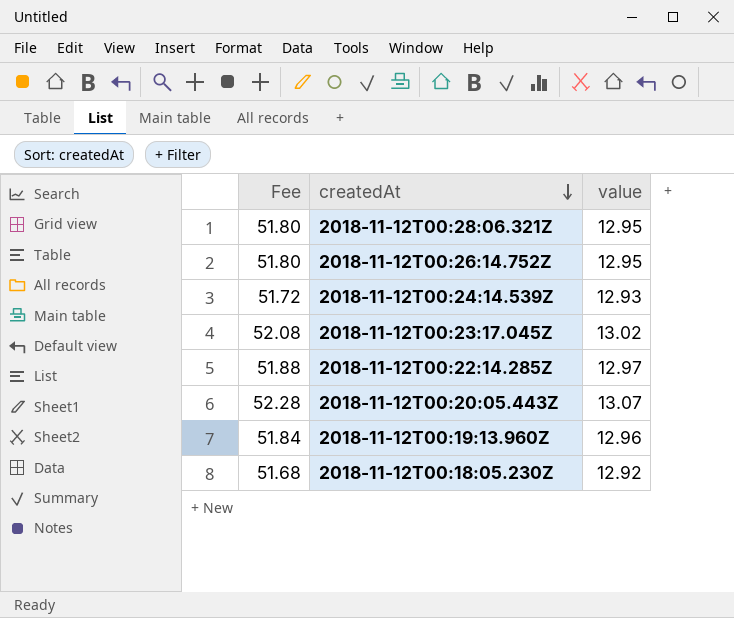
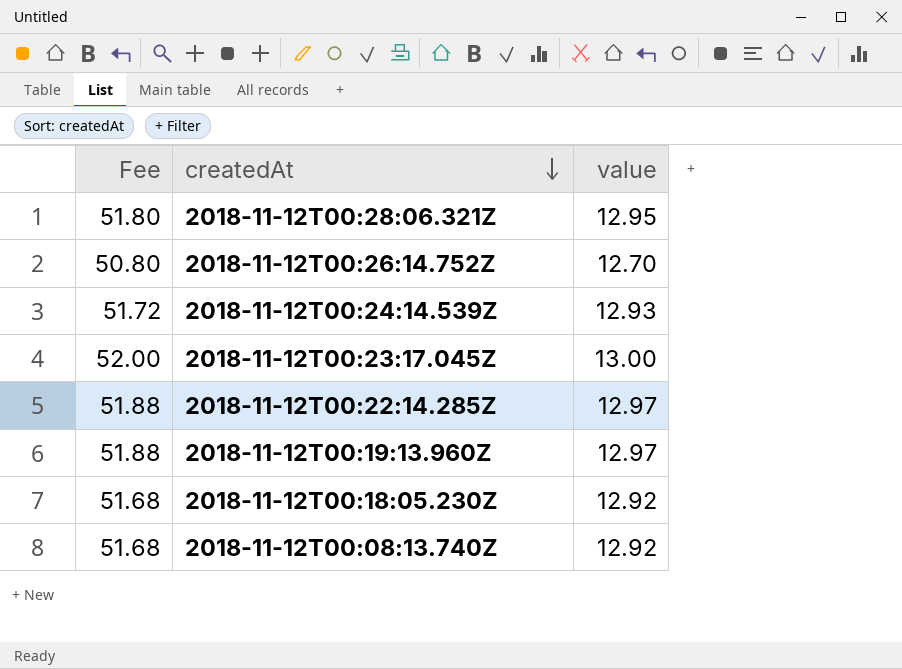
row 2018-11-12T00:20:05.443Z: 52.28 | 13.07 -> none
2018-11-12T00:26:14.752Z | Fee: 51.80 -> 50.80
2018-11-12T00:26:14.752Z | value: 12.95 -> 12.70
2018-11-12T00:23:17.045Z | Fee: 52.08 -> 52.00
2018-11-12T00:23:17.045Z | value: 13.02 -> 13.00
2018-11-12T00:19:13.960Z | Fee: 51.84 -> 51.88
2018-11-12T00:19:13.960Z | value: 12.96 -> 12.97
row 2018-11-12T00:08:13.740Z: none -> 51.68 | 12.92

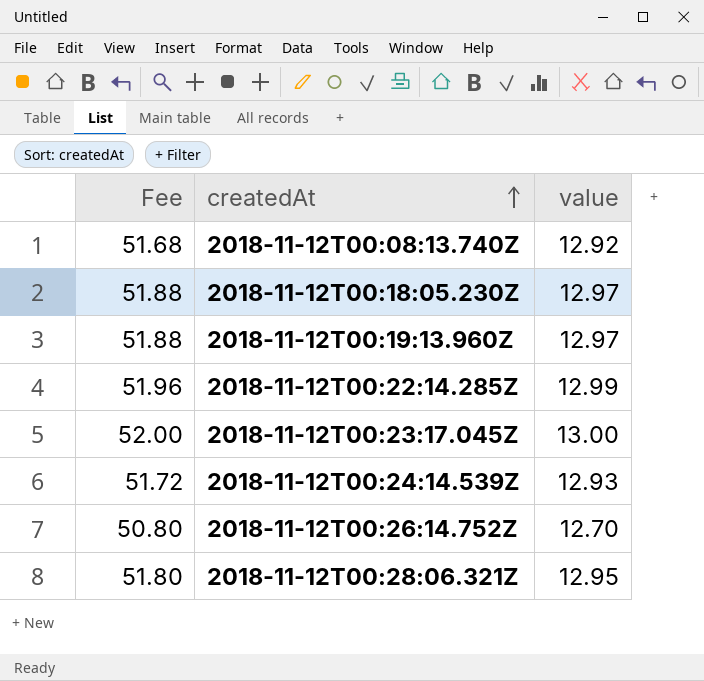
row order: createdAt descending -> createdAt ascending
2018-11-12T00:18:05.230Z | Fee: 51.68 -> 51.88
2018-11-12T00:18:05.230Z | value: 12.92 -> 12.97
2018-11-12T00:22:14.285Z | Fee: 51.88 -> 51.96
2018-11-12T00:22:14.285Z | value: 12.97 -> 12.99

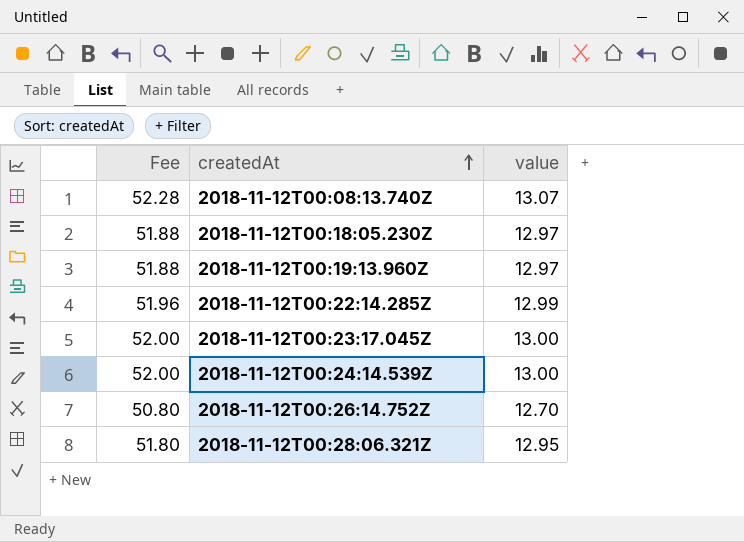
2018-11-12T00:08:13.740Z | Fee: 51.68 -> 52.28
2018-11-12T00:08:13.740Z | value: 12.92 -> 13.07
2018-11-12T00:24:14.539Z | Fee: 51.72 -> 52.00
2018-11-12T00:24:14.539Z | value: 12.93 -> 13.00

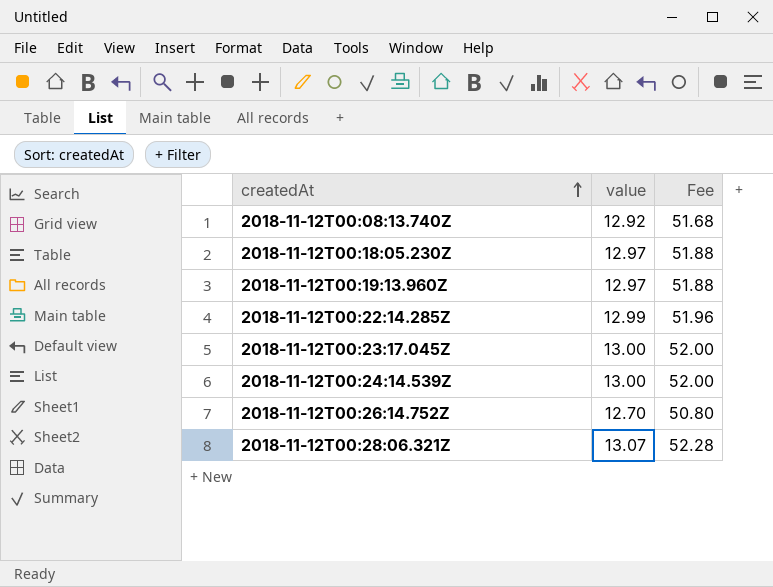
column Fee | position: 1 -> 3
2018-11-12T00:08:13.740Z | value: 13.07 -> 12.92
2018-11-12T00:08:13.740Z | Fee: 52.28 -> 51.68
2018-11-12T00:28:06.321Z | value: 12.95 -> 13.07
2018-11-12T00:28:06.321Z | Fee: 51.80 -> 52.28

